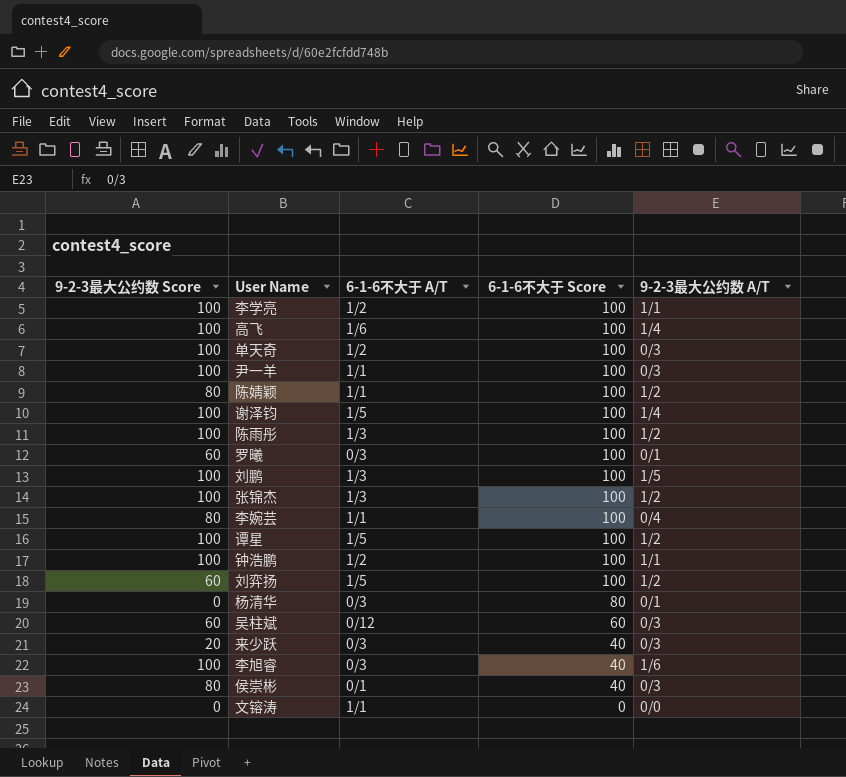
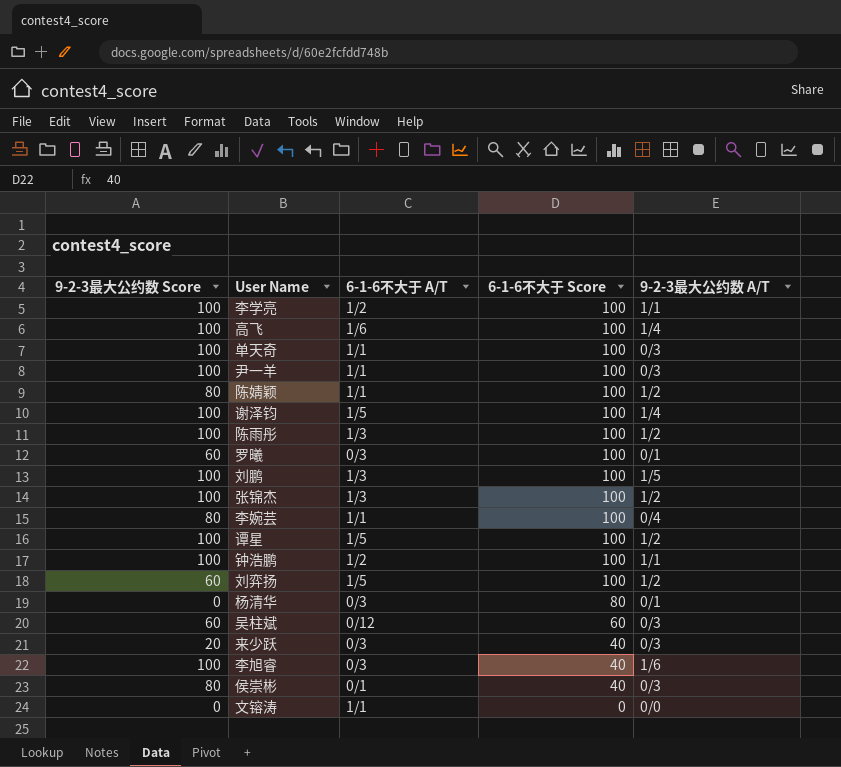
单天奇 | 6-1-6不大于 A/T: 1/2 -> 1/1

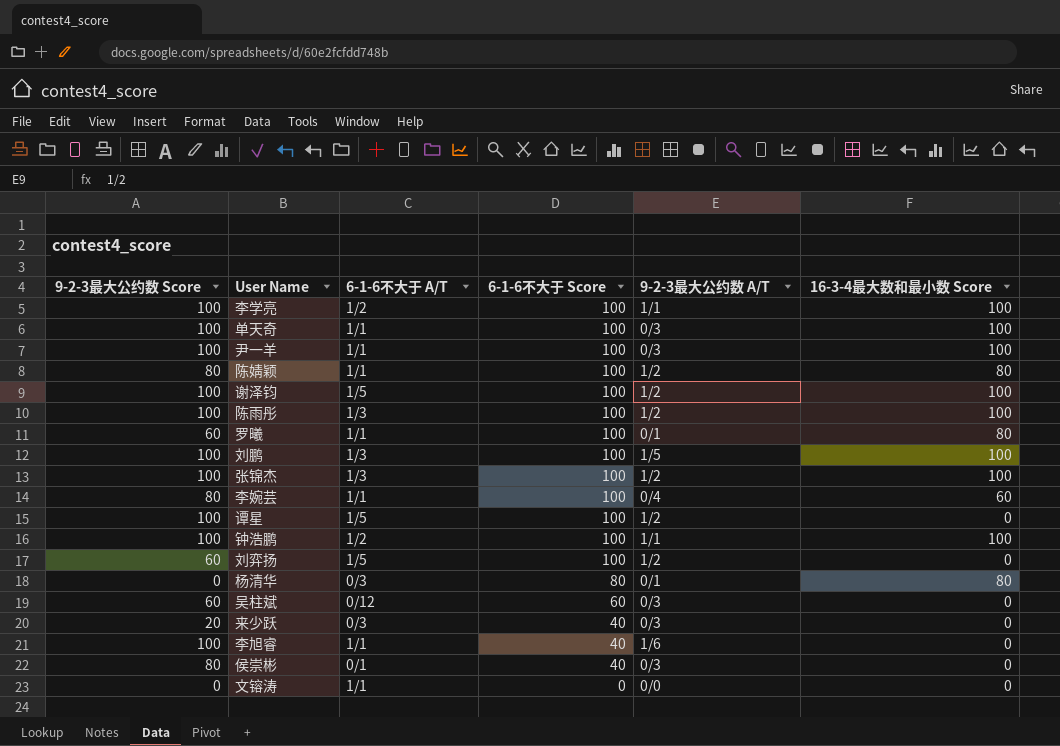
column 16-3-4最大数和最小数 Score | position: none -> 6
row 高飞: 100 | 1/6 | 100 | 1/4 -> none
谢泽钧 | 9-2-3最大公约数 A/T: 1/4 -> 1/2
罗曦 | 6-1-6不大于 A/T: 0/3 -> 1/1
李旭睿 | 6-1-6不大于 A/T: 0/3 -> 1/1

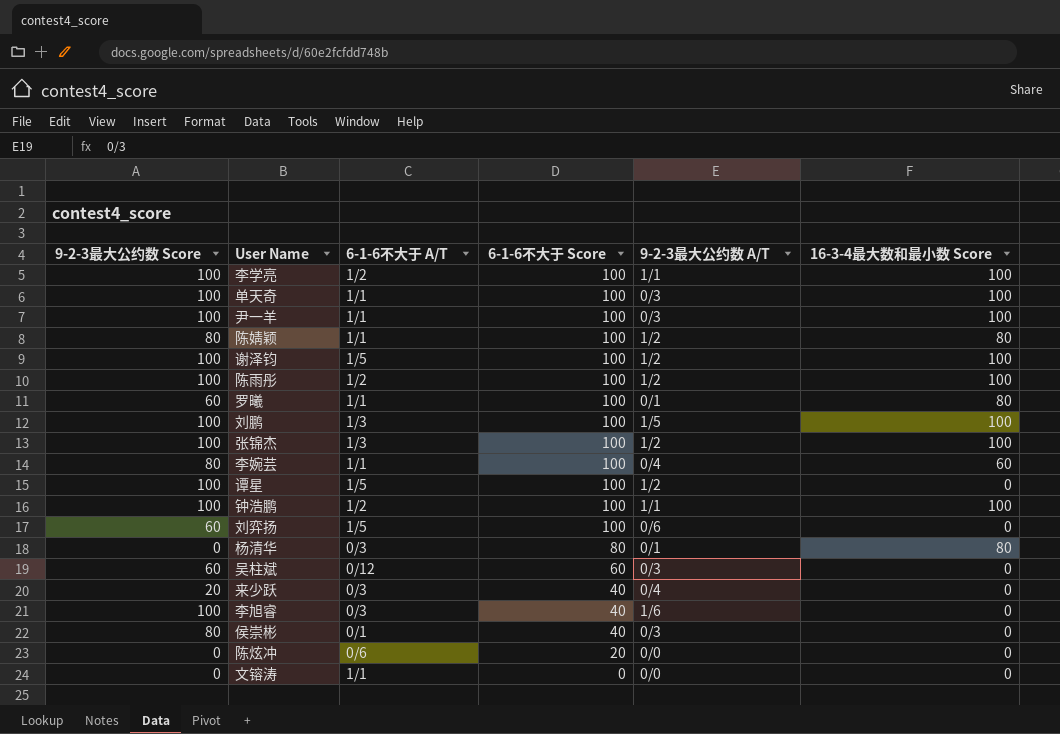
陈雨彤 | 6-1-6不大于 A/T: 1/3 -> 1/2
刘弈扬 | 9-2-3最大公约数 A/T: 1/2 -> 0/6
来少跃 | 9-2-3最大公约数 A/T: 0/3 -> 0/4
李旭睿 | 6-1-6不大于 A/T: 1/1 -> 0/3
row 陈炫冲: none -> 0 | 0/6 | 20 | 0/0 | 0

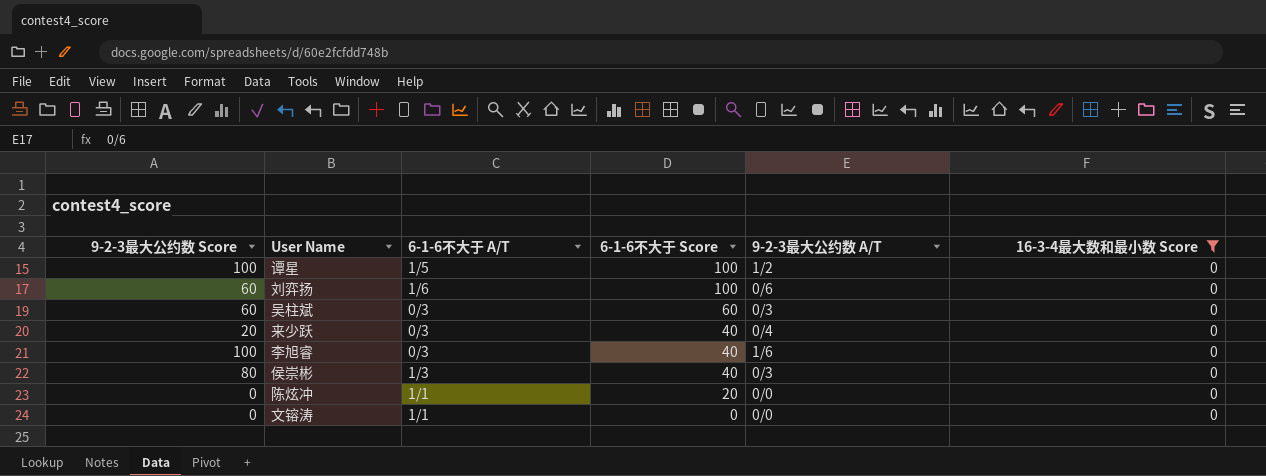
filter: none -> 16-3-4最大数和最小数 Score = 0
刘弈扬 | 6-1-6不大于 A/T: 1/5 -> 1/6
吴柱斌 | 6-1-6不大于 A/T: 0/12 -> 0/3
侯崇彬 | 6-1-6不大于 A/T: 0/1 -> 1/3
陈炫冲 | 6-1-6不大于 A/T: 0/6 -> 1/1

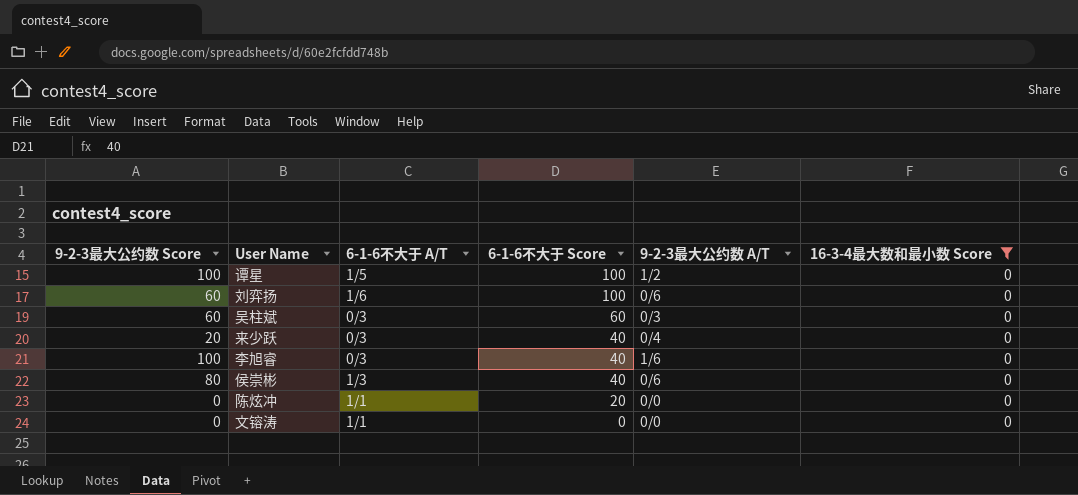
侯崇彬 | 9-2-3最大公约数 A/T: 0/3 -> 0/6

